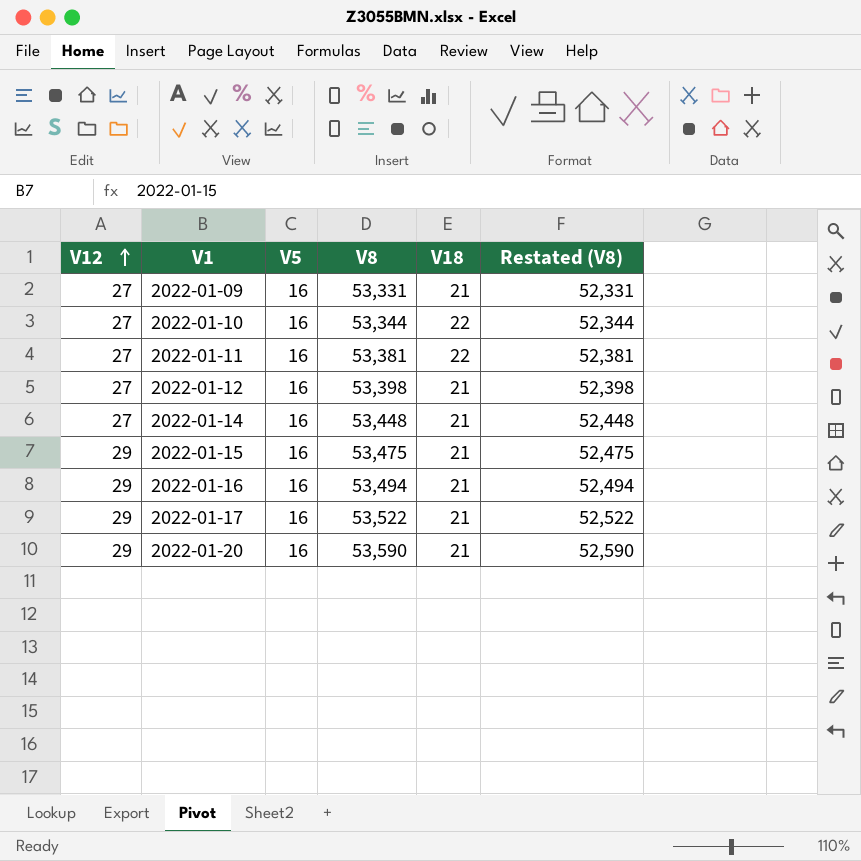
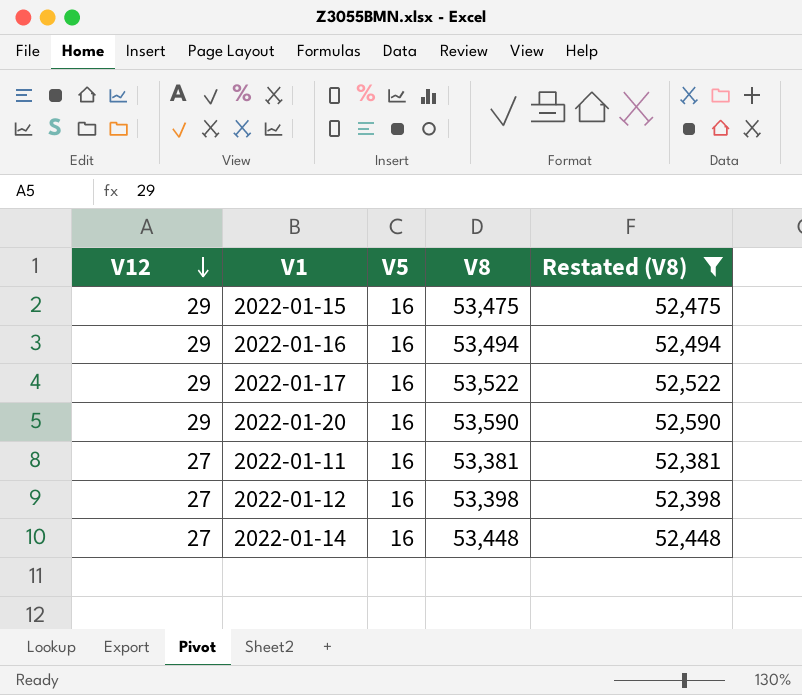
filter: none -> Restated (V8) >= 52,381
row order: V12 ascending -> V12 descending
column V18 | position: 5 -> none

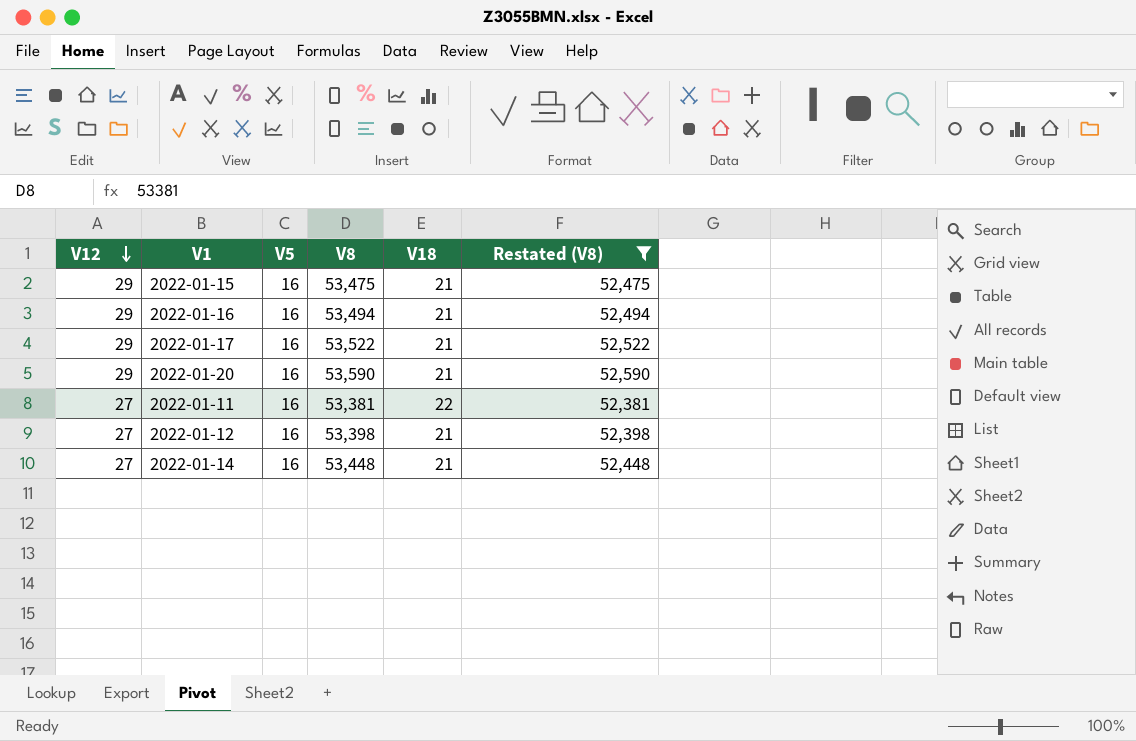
column V18 | position: none -> 5

